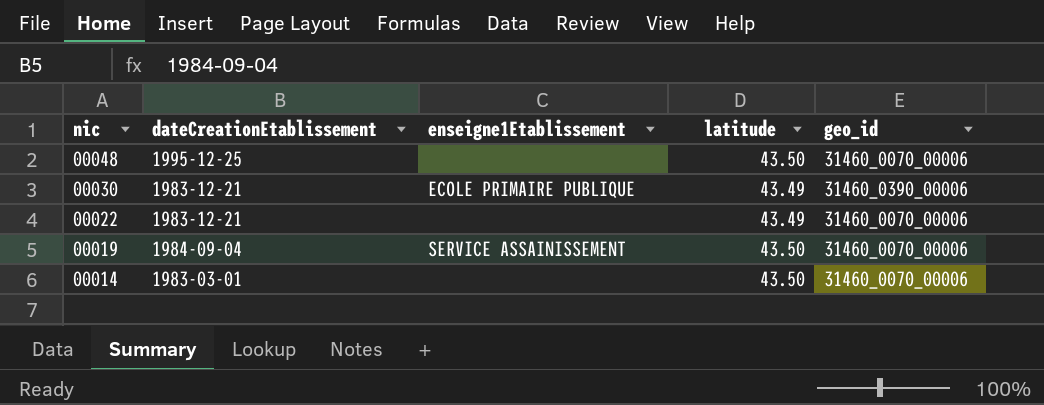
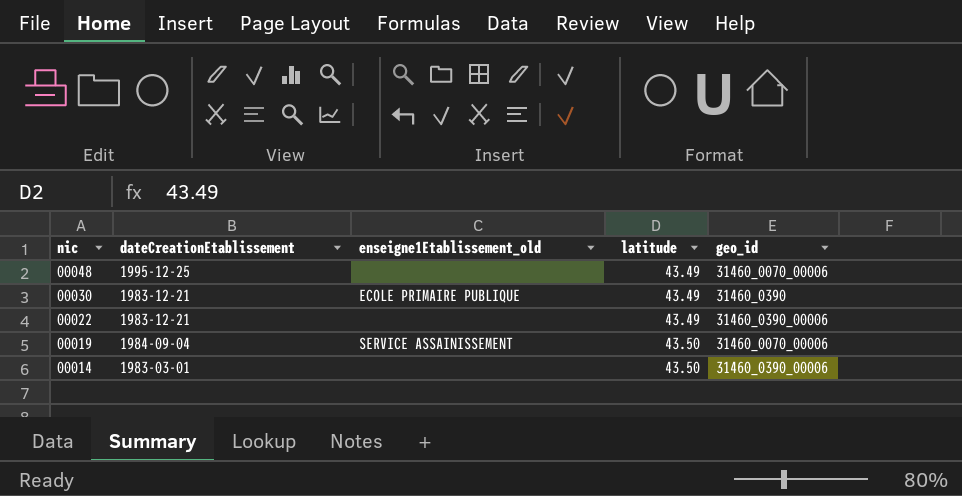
column name: enseigne1Etablissement -> enseigne1Etablissement_old
00048 | latitude: 43.50 -> 43.49
00030 | geo_id: 31460_0390_00006 -> 31460_0390
00022 | geo_id: 31460_0070_00006 -> 31460_0390_00006
00014 | geo_id: 31460_0070_00006 -> 31460_0390_00006

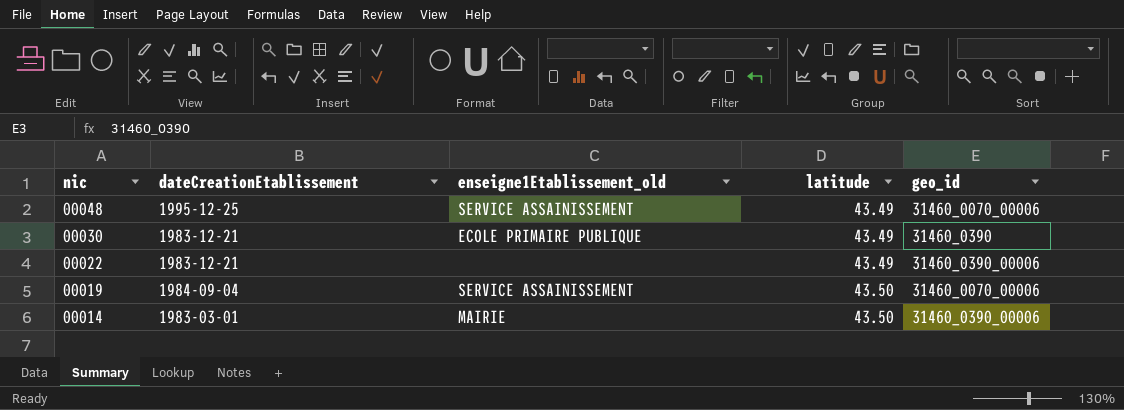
00048 | enseigne1Etablissement_old: none -> SERVICE ASSAINISSEMENT
00014 | enseigne1Etablissement_old: none -> MAIRIE

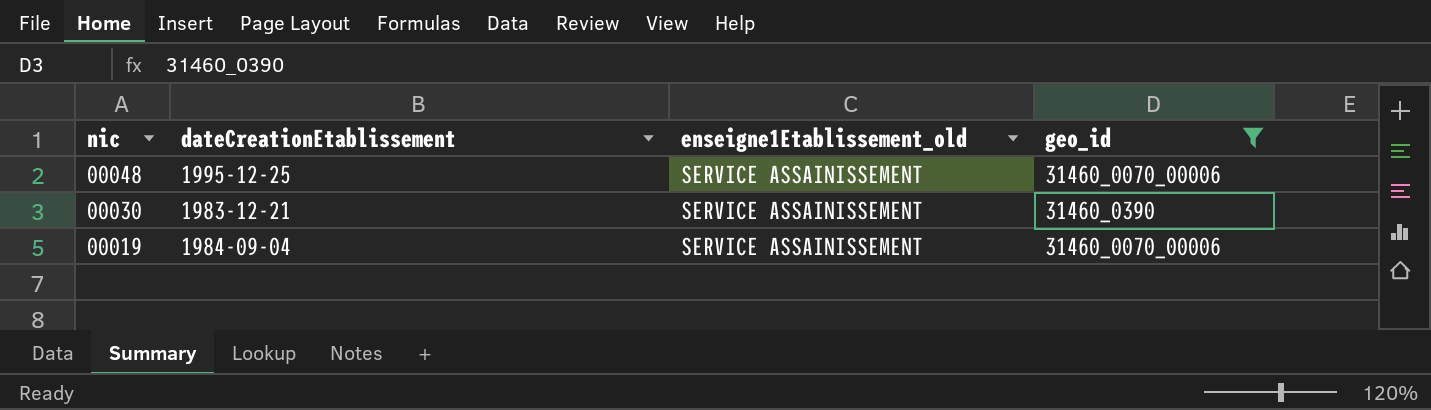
filter: none -> geo_id != 31460_0390_00006
column latitude | position: 4 -> none
00030 | enseigne1Etablissement_old: ECOLE PRIMAIRE PUBLIQUE -> SERVICE ASSAINISSEMENT

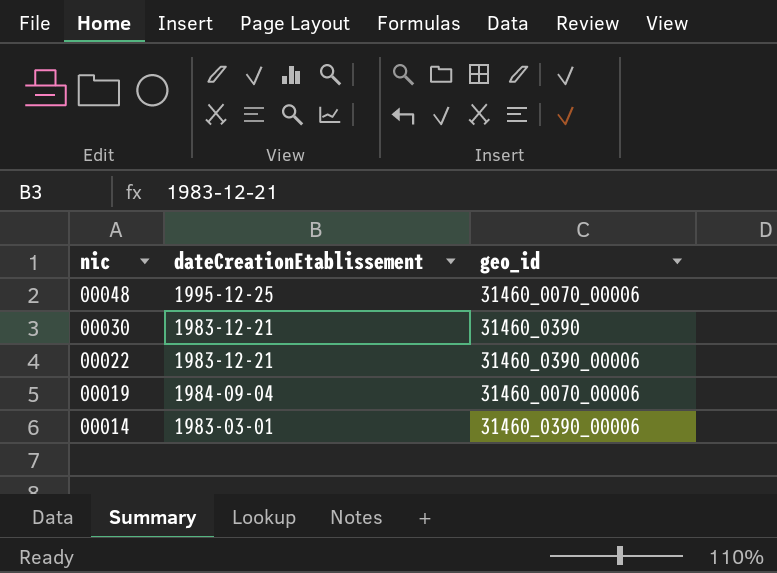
filter: geo_id != 31460_0390_00006 -> none
column enseigne1Etablissement_old | position: 3 -> none

